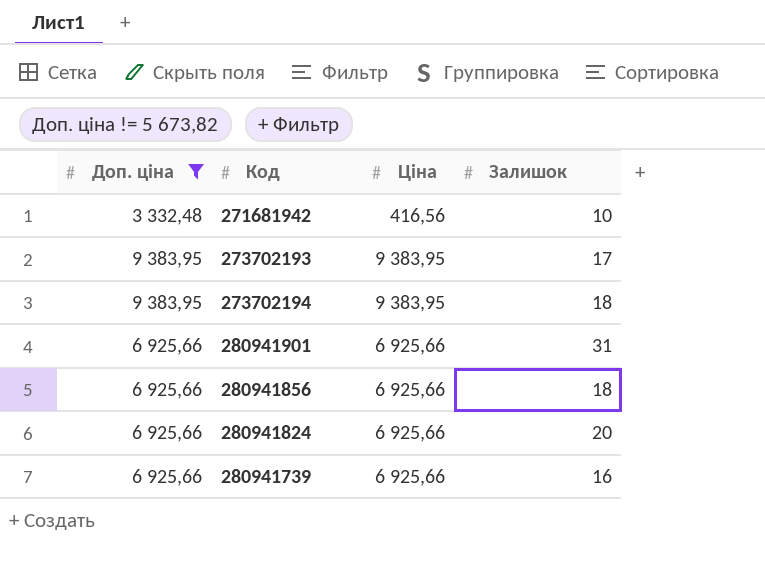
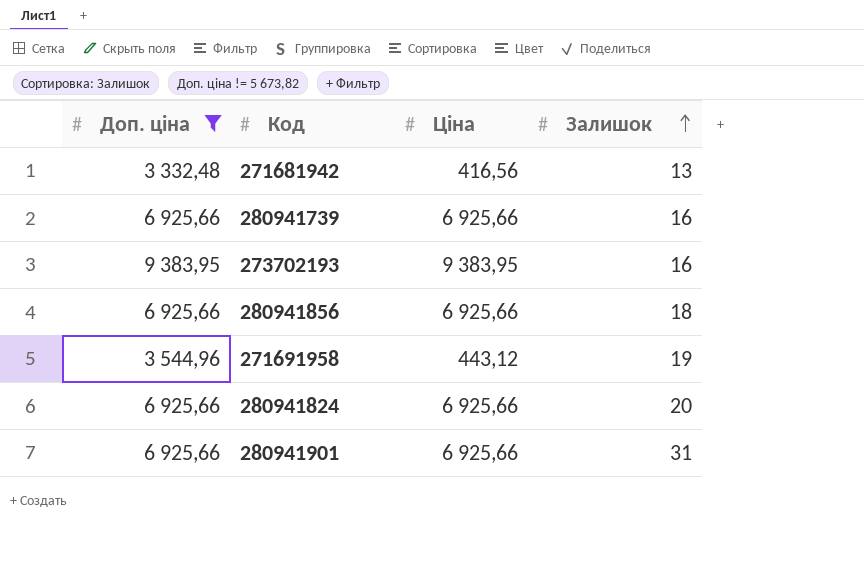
row order: none -> Залишок ascending
row 273702194: 9 383,95 | 9 383,95 | 18 -> none
271681942 | Залишок: 10 -> 13
273702193 | Залишок: 17 -> 16
row 271691958: none -> 3 544,96 | 443,12 | 19

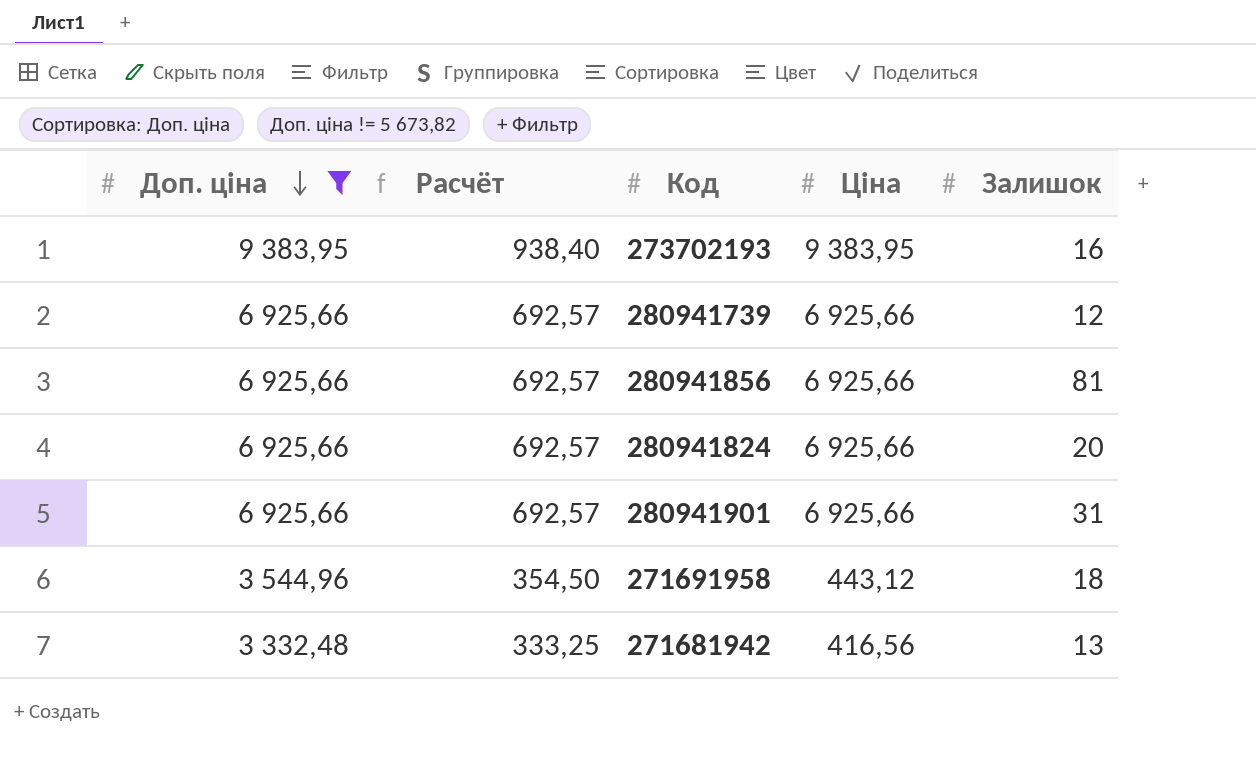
row order: Залишок ascending -> Доп. ціна descending
column Расчёт | formula: none -> [Доп. ціна] * 0,1
280941739 | Залишок: 16 -> 12
280941856 | Залишок: 18 -> 81
271691958 | Залишок: 19 -> 18

